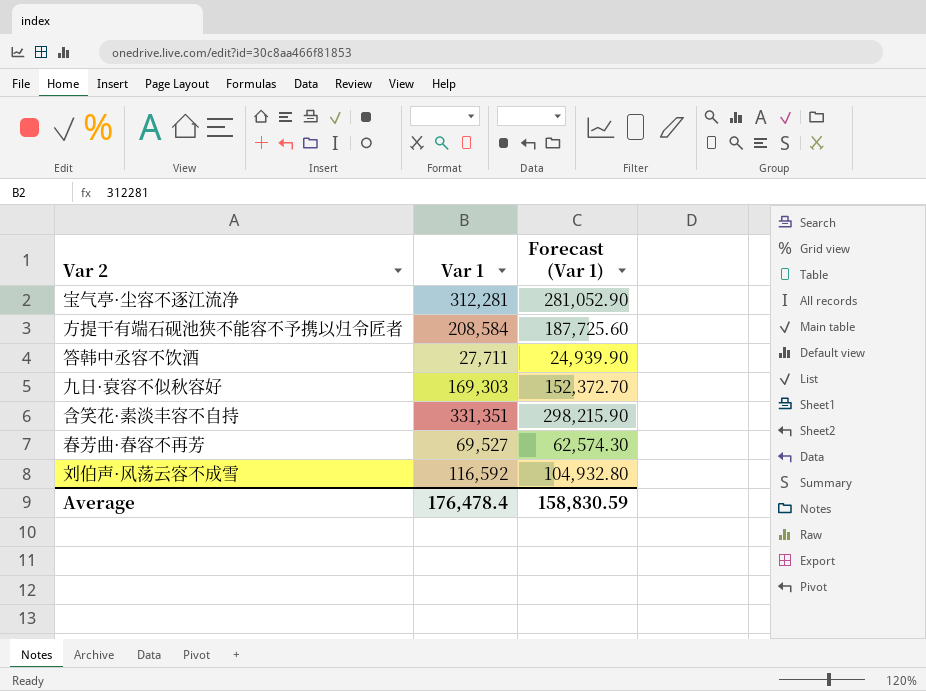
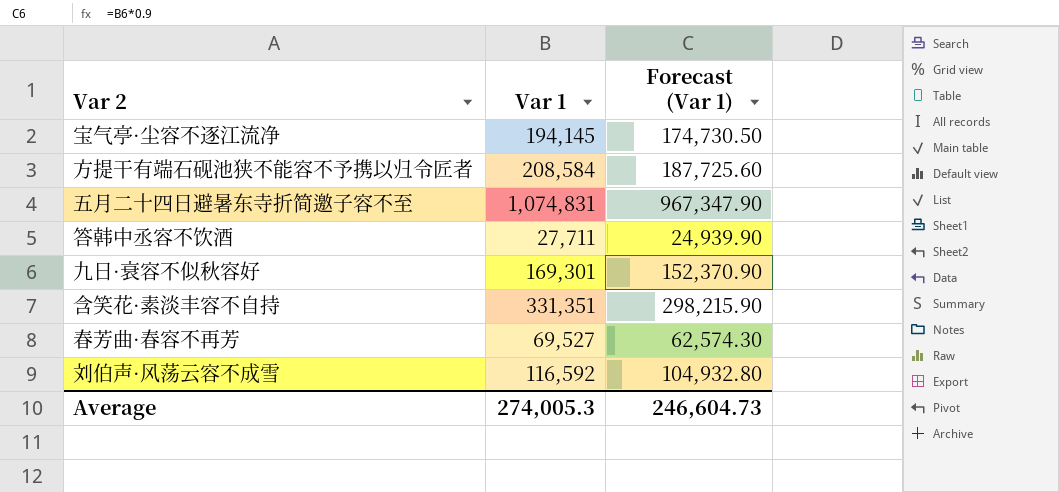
宝气亭·尘容不逐江流净 | Var 1: 312,281 -> 194,145
宝气亭·尘容不逐江流净 | Forecast (Var 1): 281,052.90 -> 174,730.50
row 五月二十四日避暑东寺折简邀子容不至: none -> 1,074,831 | 967,347.90
九日·衰容不似秋容好 | Var 1: 169,303 -> 169,301
九日·衰容不似秋容好 | Forecast (Var 1): 152,372.70 -> 152,370.90
Average | Var 1: 176,478.4 -> 274,005.3
Average | Forecast (Var 1): 158,830.59 -> 246,604.73

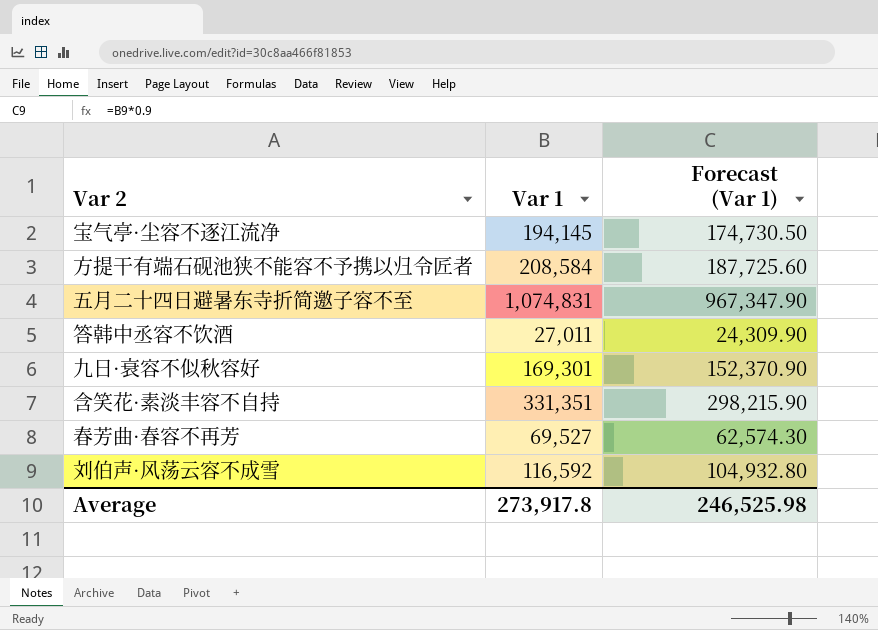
答韩中丞容不饮酒 | Var 1: 27,711 -> 27,011
答韩中丞容不饮酒 | Forecast (Var 1): 24,939.90 -> 24,309.90
Average | Var 1: 274,005.3 -> 273,917.8
Average | Forecast (Var 1): 246,604.73 -> 246,525.98

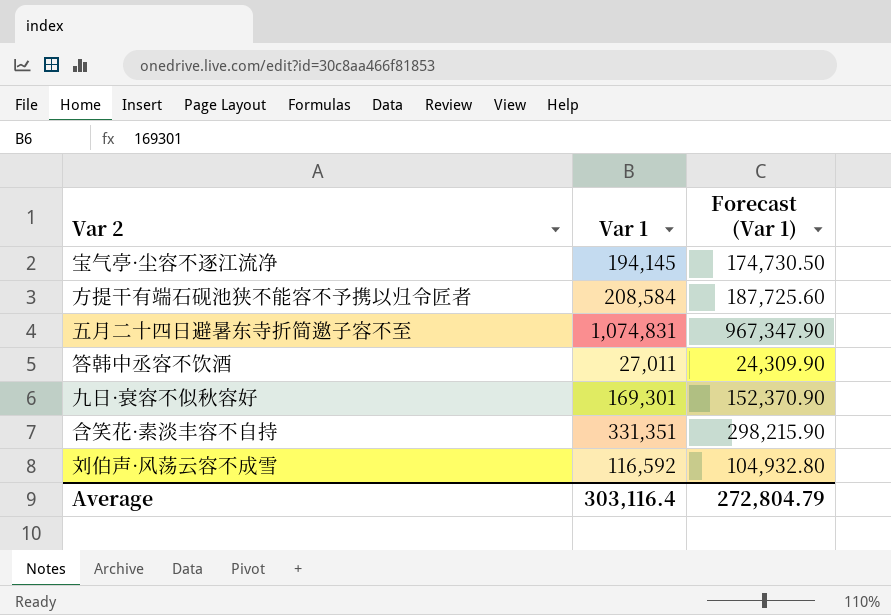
row 春芳曲·春容不再芳: 69,527 | 62,574.30 -> none
Average | Var 1: 273,917.8 -> 303,116.4
Average | Forecast (Var 1): 246,525.98 -> 272,804.79

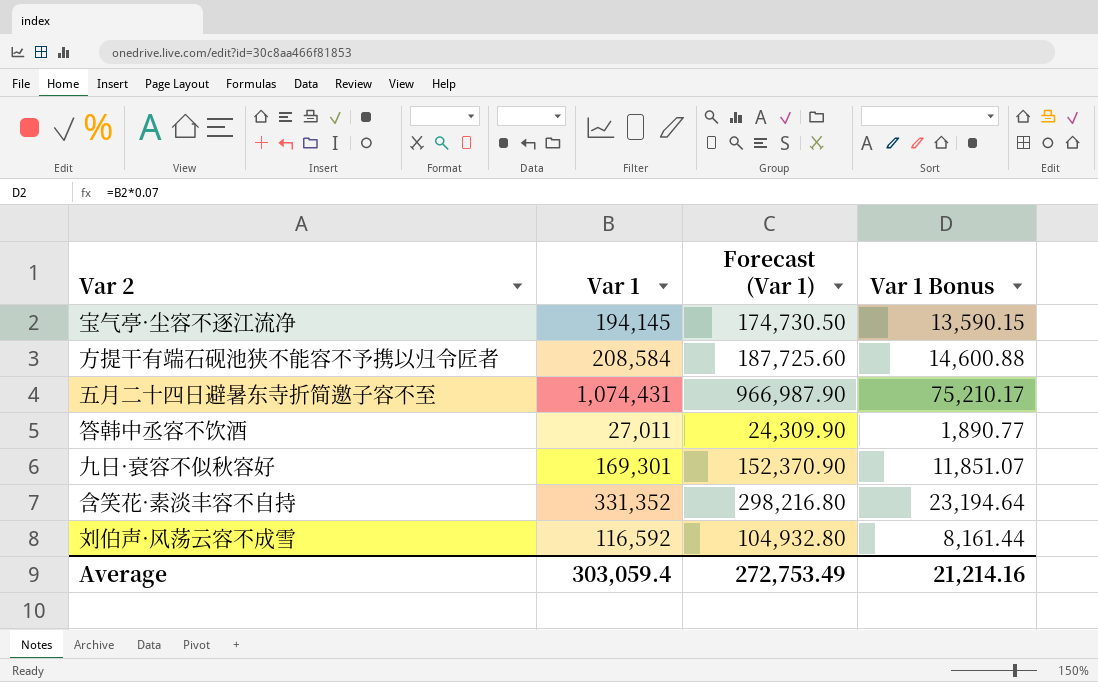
column Var 1 Bonus | formula: none -> [Var 1] * 0.07
五月二十四日避暑东寺折简邀子容不至 | Var 1: 1,074,831 -> 1,074,431
五月二十四日避暑东寺折简邀子容不至 | Forecast (Var 1): 967,347.90 -> 966,987.90
含笑花·素淡丰容不自持 | Var 1: 331,351 -> 331,352
含笑花·素淡丰容不自持 | Forecast (Var 1): 298,215.90 -> 298,216.80
Average | Var 1: 303,116.4 -> 303,059.4
Average | Forecast (Var 1): 272,804.79 -> 272,753.49

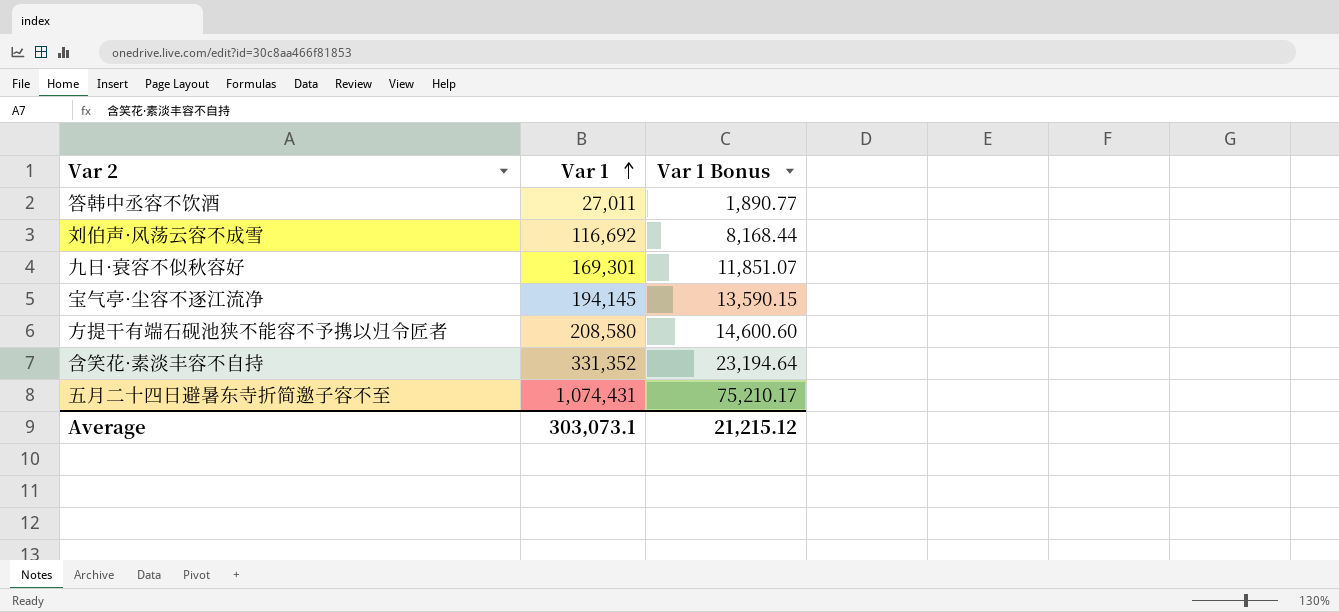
row order: none -> Var 1 ascending
column Forecast (Var 1) | formula: [Var 1] * 0.9 -> none
刘伯声·风荡云容不成雪 | Var 1: 116,592 -> 116,692
刘伯声·风荡云容不成雪 | Var 1 Bonus: 8,161.44 -> 8,168.44
方提干有端石砚池狭不能容不予携以归令匠者 | Var 1: 208,584 -> 208,580
方提干有端石砚池狭不能容不予携以归令匠者 | Var 1 Bonus: 14,600.88 -> 14,600.60
Average | Var 1: 303,059.4 -> 303,073.1
Average | Var 1 Bonus: 21,214.16 -> 21,215.12

